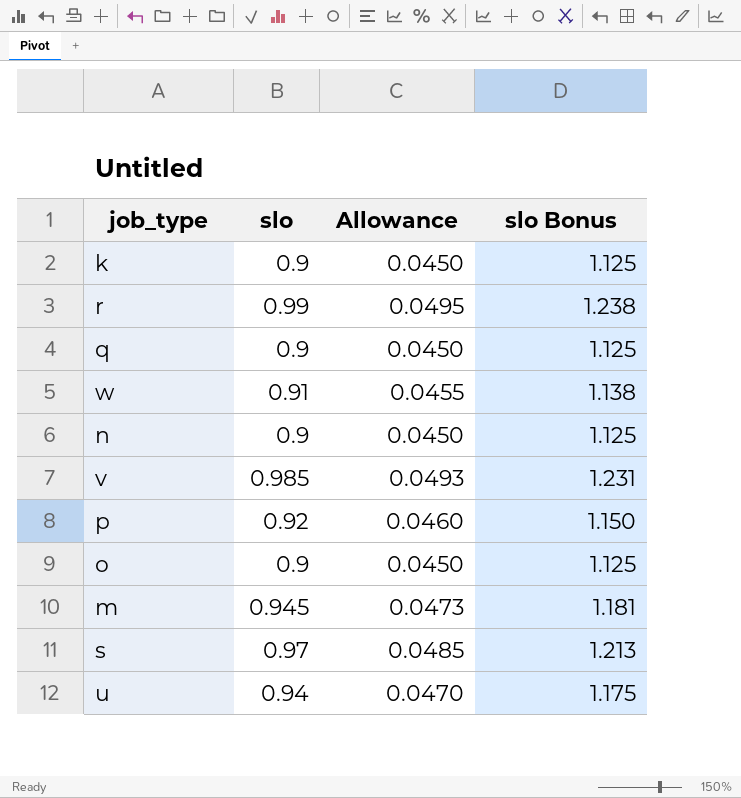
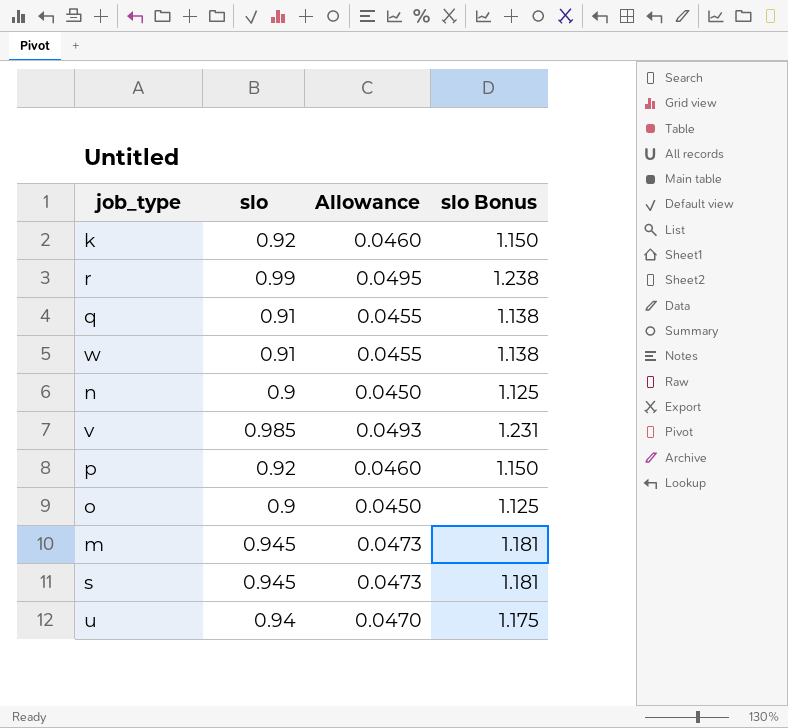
k | slo: 0.9 -> 0.92
k | Allowance: 0.0450 -> 0.0460
k | slo Bonus: 1.125 -> 1.150
q | slo: 0.9 -> 0.91
q | Allowance: 0.0450 -> 0.0455
q | slo Bonus: 1.125 -> 1.138
s | slo: 0.97 -> 0.945
s | Allowance: 0.0485 -> 0.0473
s | slo Bonus: 1.213 -> 1.181

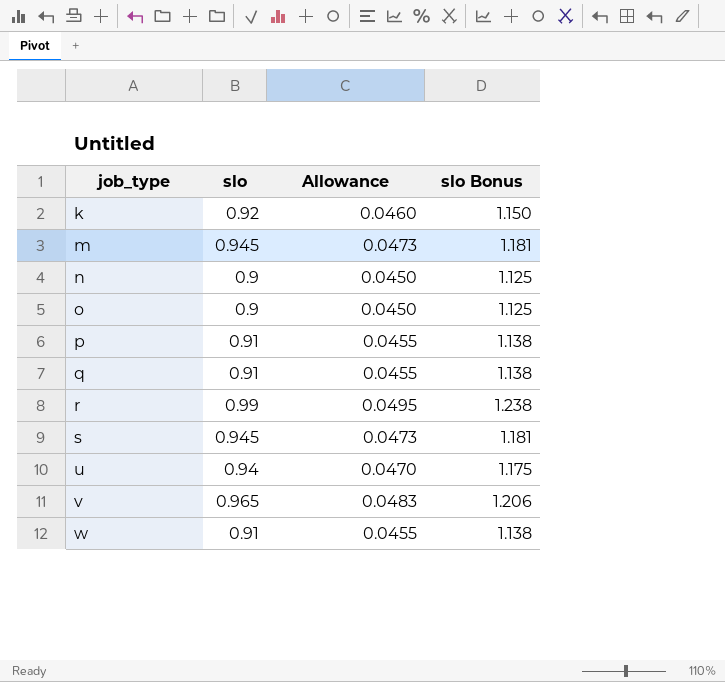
row order: none -> job_type ascending
p | slo: 0.92 -> 0.91
p | Allowance: 0.0460 -> 0.0455
p | slo Bonus: 1.150 -> 1.138
v | slo: 0.985 -> 0.965
v | Allowance: 0.0493 -> 0.0483
v | slo Bonus: 1.231 -> 1.206

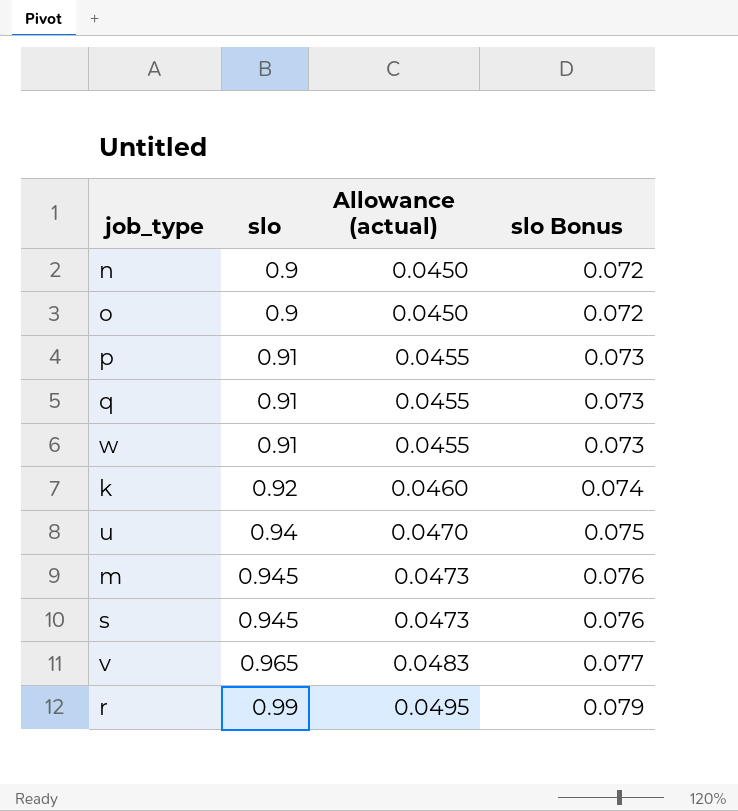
row order: job_type ascending -> slo ascending
column name: Allowance -> Allowance (actual)
column slo Bonus | formula: [slo] * 1.25 -> [slo] * 0.08

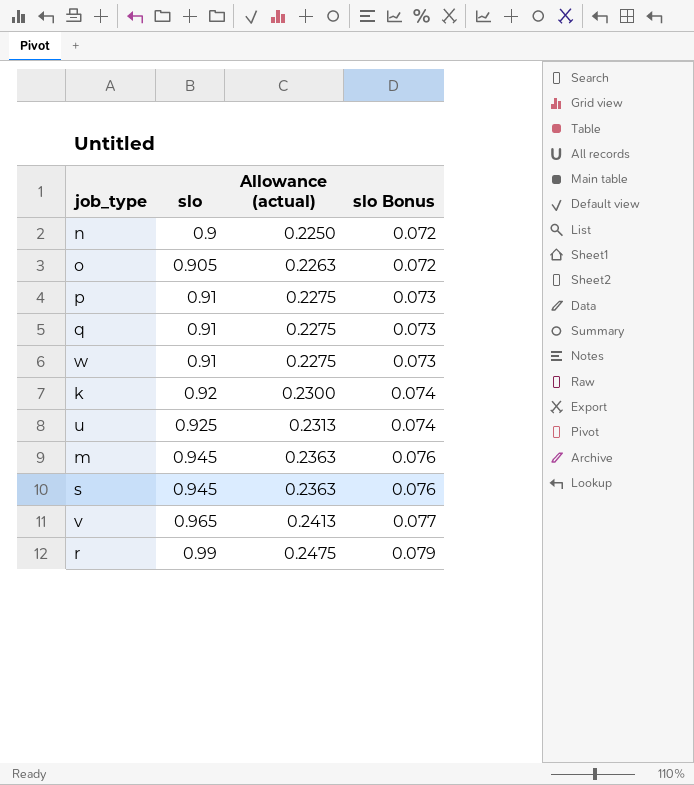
column Allowance (actual) | formula: [slo] * 0.05 -> [slo] * 0.25
o | slo: 0.9 -> 0.905
u | slo: 0.94 -> 0.925
u | slo Bonus: 0.075 -> 0.074

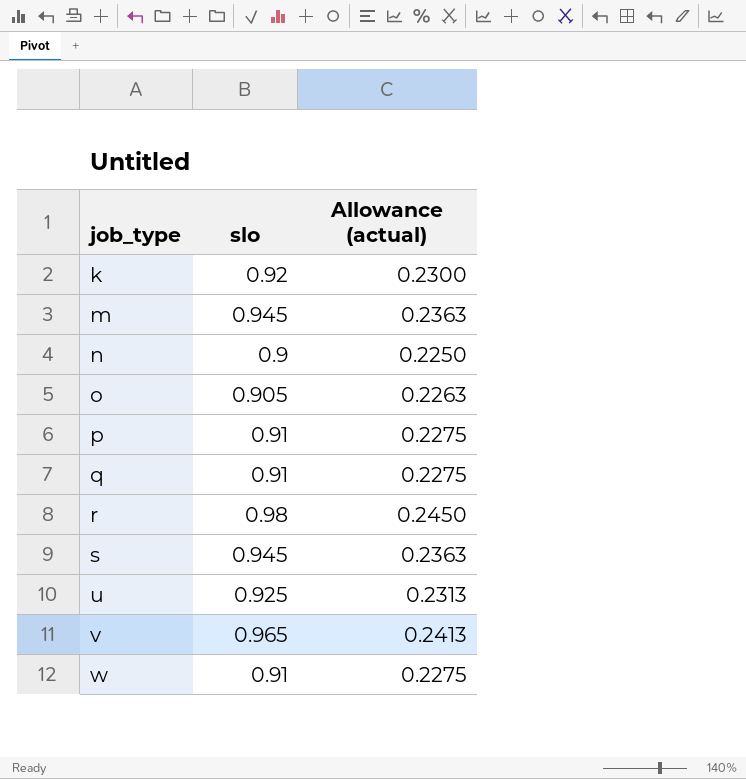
row order: slo ascending -> job_type ascending
column slo Bonus | formula: [slo] * 0.08 -> none
r | slo: 0.99 -> 0.98
r | Allowance (actual): 0.2475 -> 0.2450

